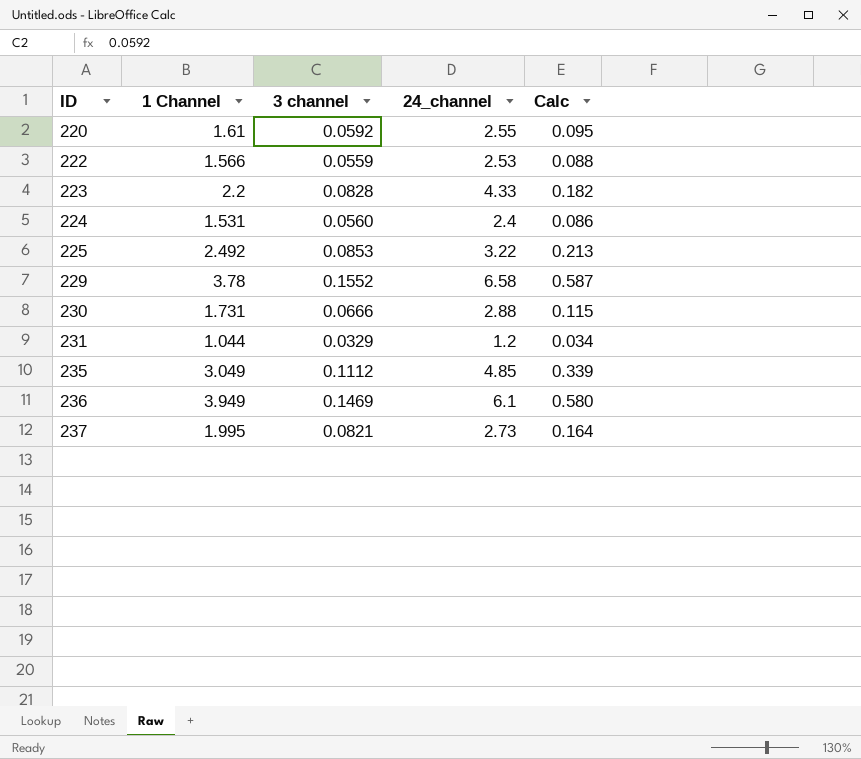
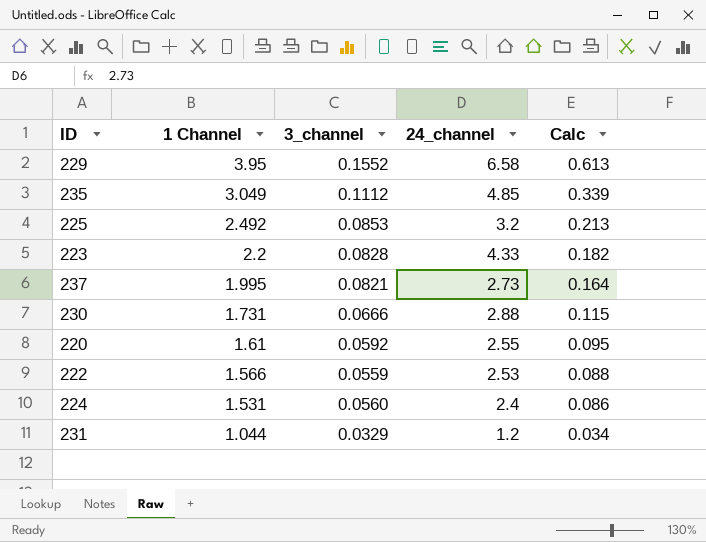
row order: ID ascending -> 1 Channel descending
column name: 3 channel -> 3_channel
row 236: 3.949 | 0.1469 | 6.1 | 0.580 -> none
229 | 1 Channel: 3.78 -> 3.95
229 | Calc: 0.587 -> 0.613
225 | 24_channel: 3.22 -> 3.2

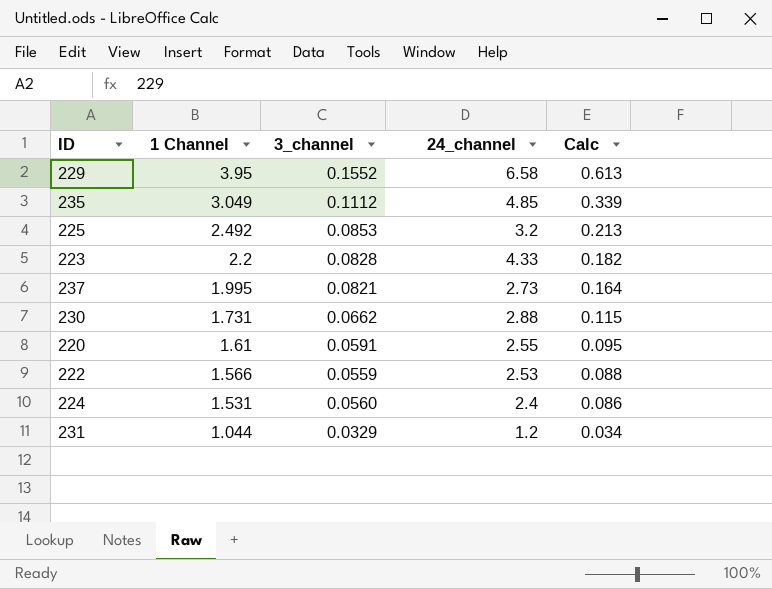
230 | 3_channel: 0.0666 -> 0.0662
220 | 3_channel: 0.0592 -> 0.0591

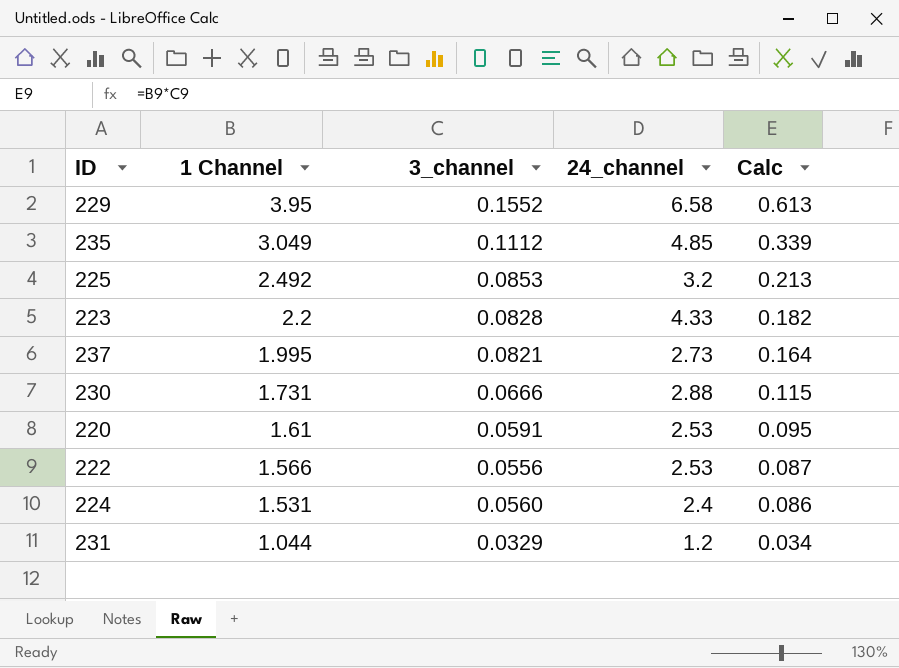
230 | 3_channel: 0.0662 -> 0.0666
220 | 24_channel: 2.55 -> 2.53
222 | 3_channel: 0.0559 -> 0.0556
222 | Calc: 0.088 -> 0.087

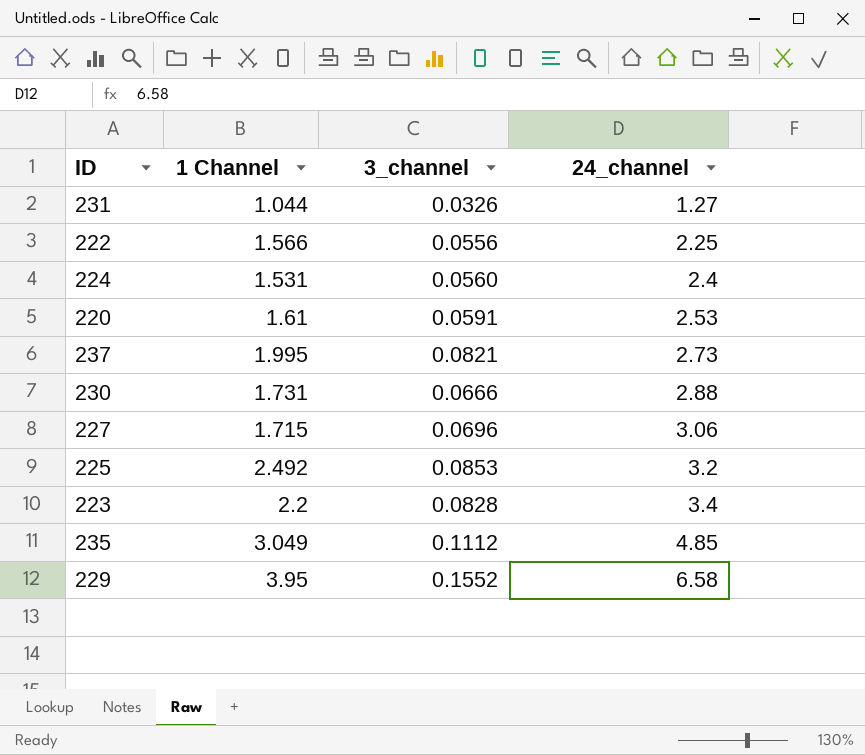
row order: 1 Channel descending -> 24_channel ascending
column Calc | formula: [1 Channel] * [3_channel] -> none
231 | 3_channel: 0.0329 -> 0.0326
231 | 24_channel: 1.2 -> 1.27
222 | 24_channel: 2.53 -> 2.25
row 227: none -> 1.715 | 0.0696 | 3.06
223 | 24_channel: 4.33 -> 3.4

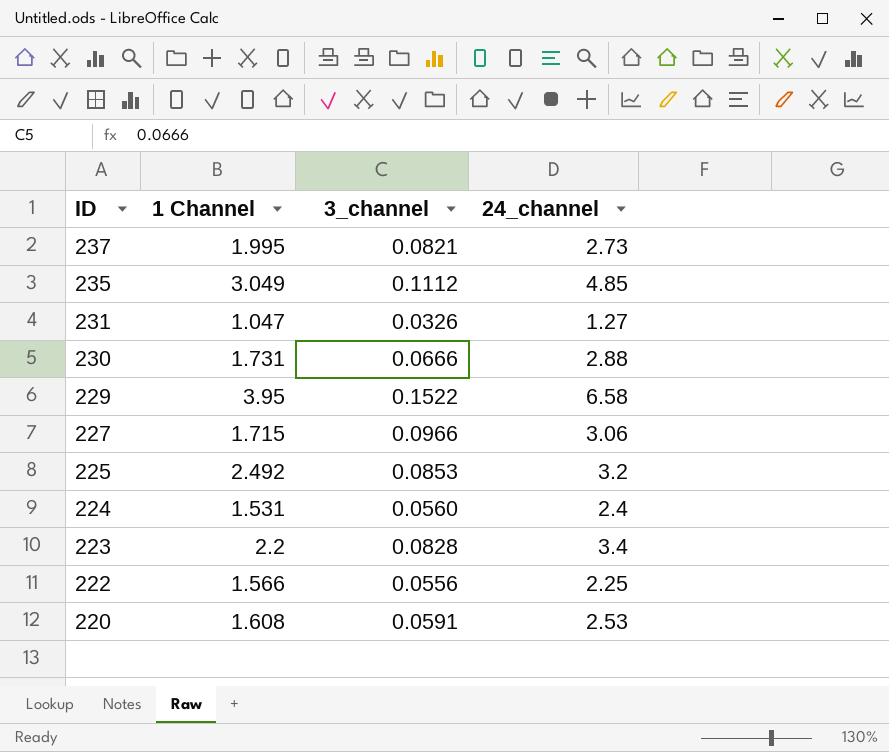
row order: 24_channel ascending -> ID descending
231 | 1 Channel: 1.044 -> 1.047
229 | 3_channel: 0.1552 -> 0.1522
227 | 3_channel: 0.0696 -> 0.0966
220 | 1 Channel: 1.61 -> 1.608

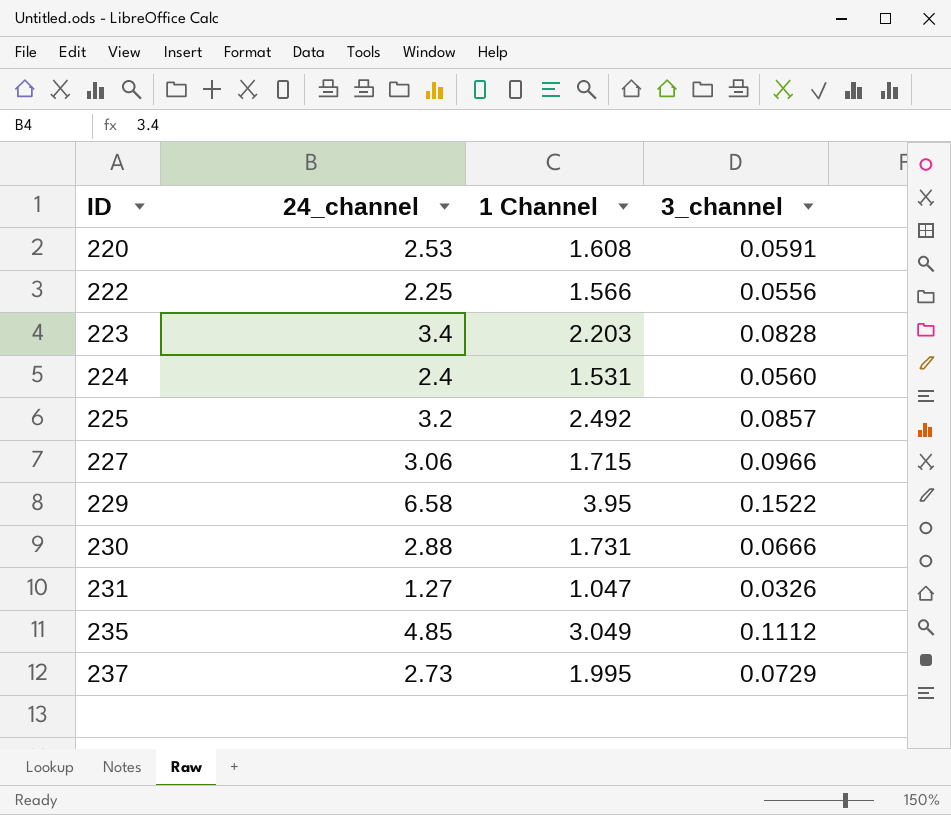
row order: ID descending -> ID ascending
column 24_channel | position: 4 -> 2
223 | 1 Channel: 2.2 -> 2.203
225 | 3_channel: 0.0853 -> 0.0857
237 | 3_channel: 0.0821 -> 0.0729

